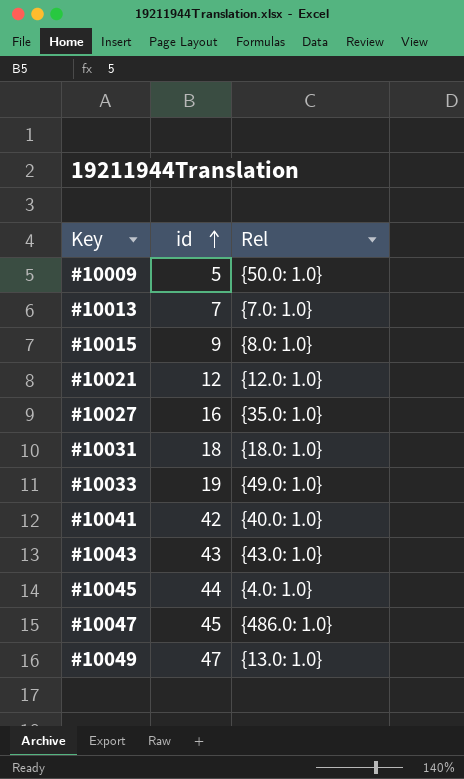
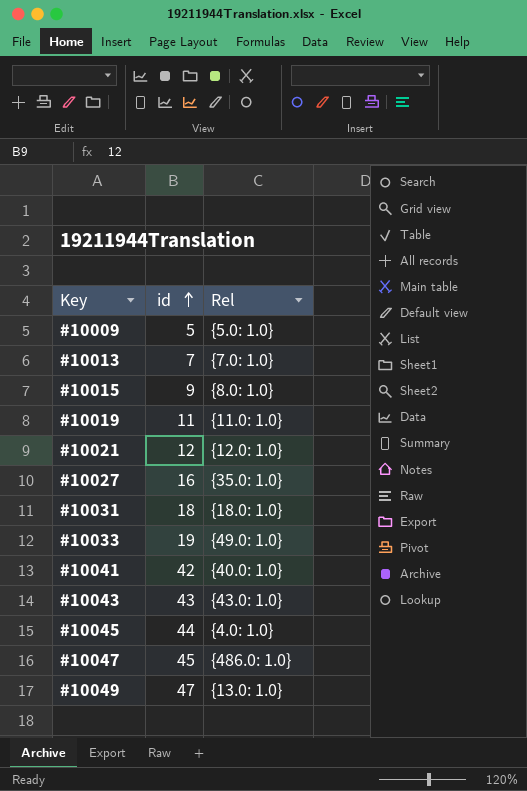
#10009 | Rel: {50.0: 1.0} -> {5.0: 1.0}
row #10019: none -> 11 | {11.0: 1.0}

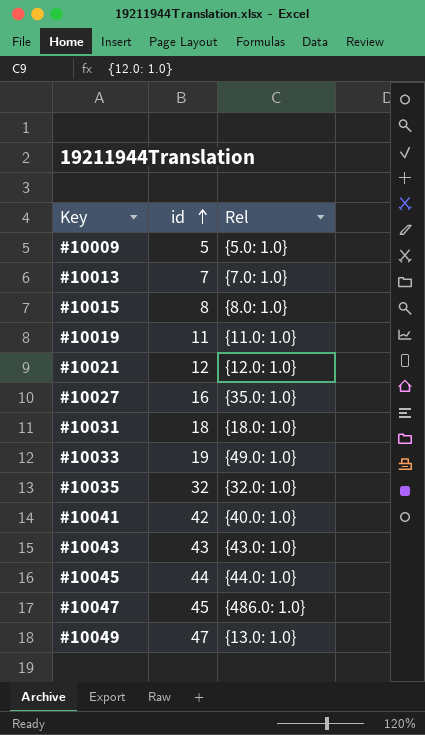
#10015 | id: 9 -> 8
row #10035: none -> 32 | {32.0: 1.0}
#10045 | Rel: {4.0: 1.0} -> {44.0: 1.0}

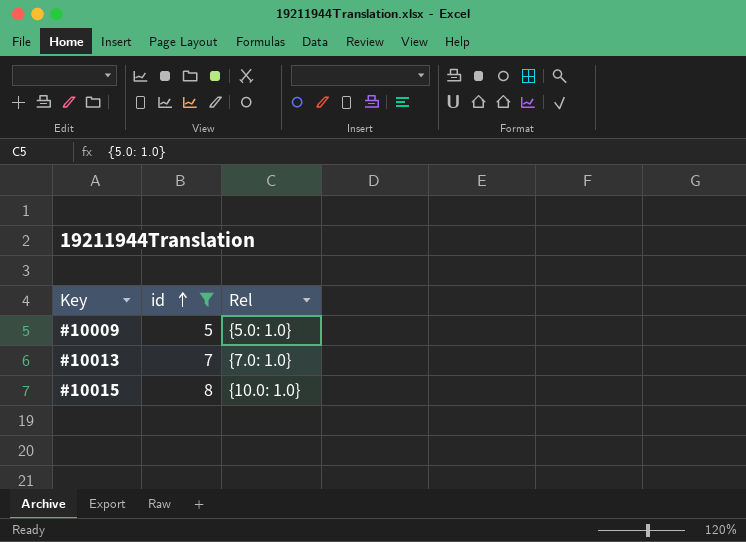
filter: none -> id <= 8
#10015 | Rel: {8.0: 1.0} -> {10.0: 1.0}

